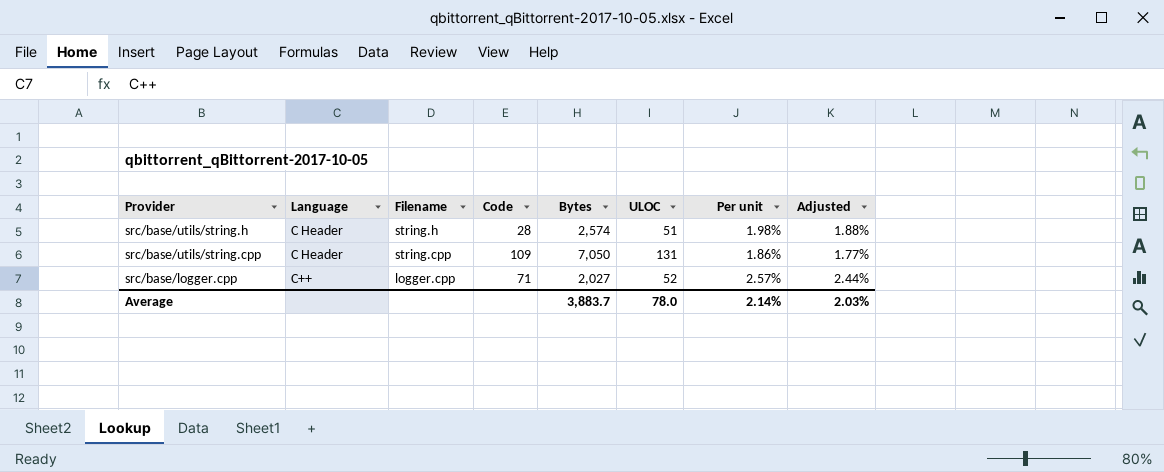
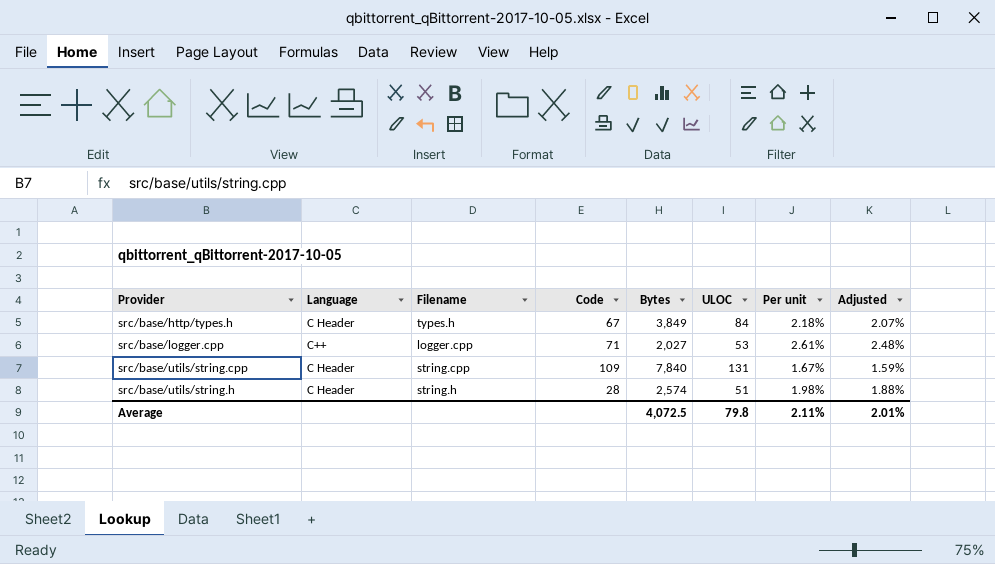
row order: Provider descending -> Provider ascending
row src/base/http/types.h: none -> C Header | types.h | 67 | 3,849 | 84 | 2.18% | 2.07%
src/base/logger.cpp | ULOC: 52 -> 53
src/base/logger.cpp | Per unit: 2.57% -> 2.61%
src/base/logger.cpp | Adjusted: 2.44% -> 2.48%
src/base/utils/string.cpp | Bytes: 7,050 -> 7,840
src/base/utils/string.cpp | Per unit: 1.86% -> 1.67%
src/base/utils/string.cpp | Adjusted: 1.77% -> 1.59%
Average | Bytes: 3,883.7 -> 4,072.5
Average | ULOC: 78.0 -> 79.8
Average | Per unit: 2.14% -> 2.11%
Average | Adjusted: 2.03% -> 2.01%

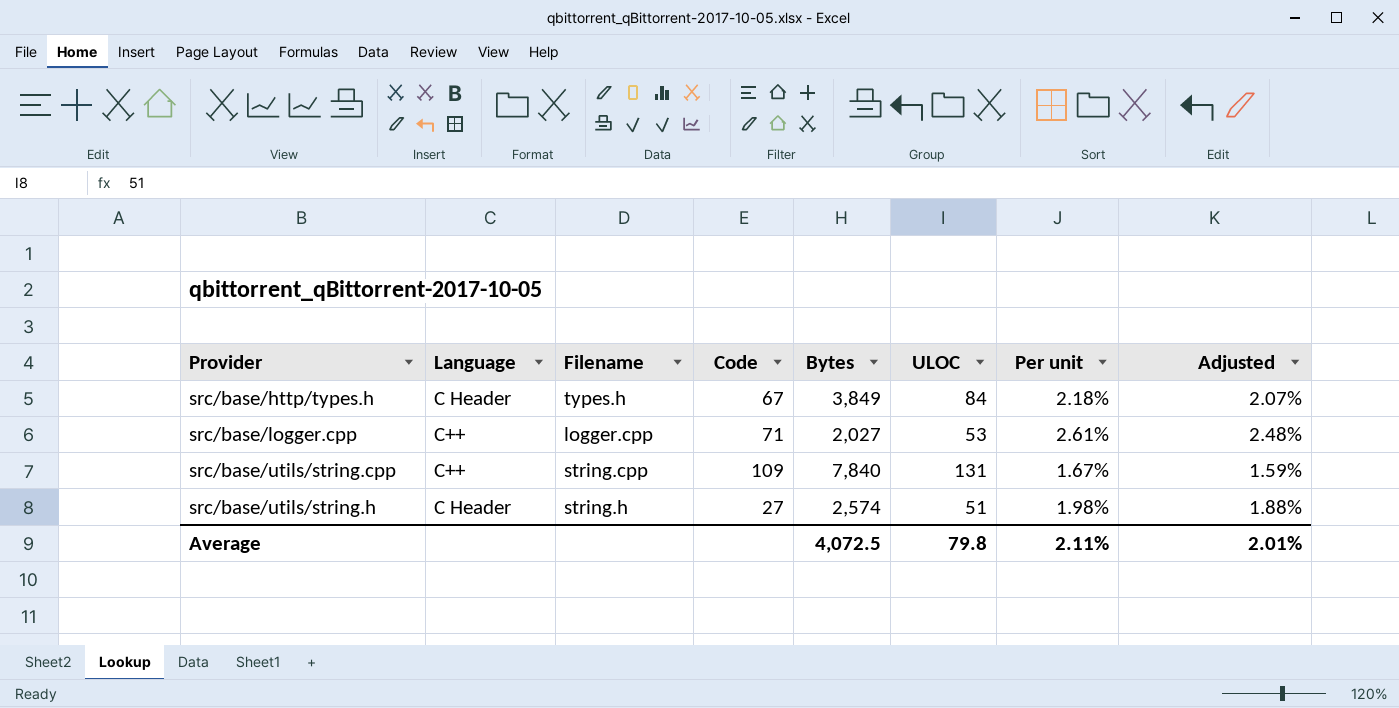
src/base/utils/string.cpp | Language: C Header -> C++
src/base/utils/string.h | Code: 28 -> 27

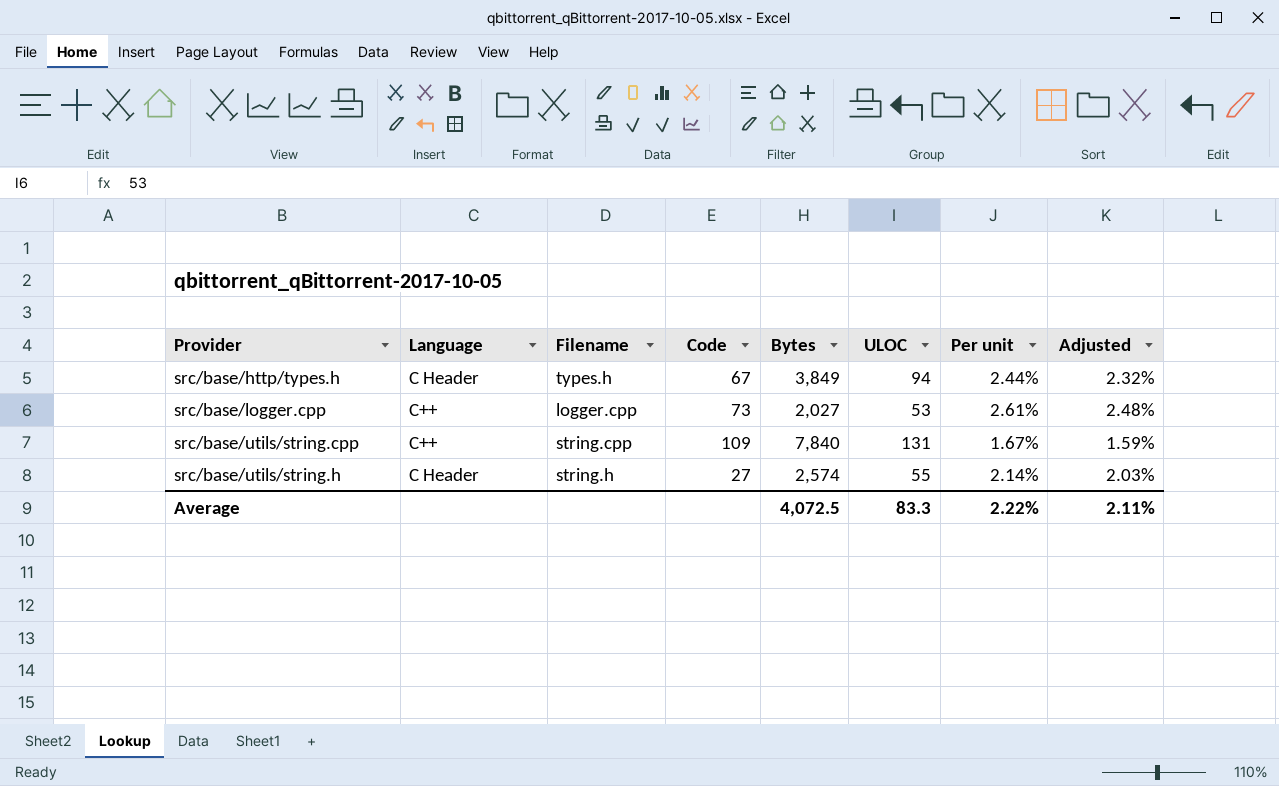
src/base/http/types.h | ULOC: 84 -> 94
src/base/http/types.h | Per unit: 2.18% -> 2.44%
src/base/http/types.h | Adjusted: 2.07% -> 2.32%
src/base/logger.cpp | Code: 71 -> 73
src/base/utils/string.h | ULOC: 51 -> 55
src/base/utils/string.h | Per unit: 1.98% -> 2.14%
src/base/utils/string.h | Adjusted: 1.88% -> 2.03%
Average | ULOC: 79.8 -> 83.3
Average | Per unit: 2.11% -> 2.22%
Average | Adjusted: 2.01% -> 2.11%

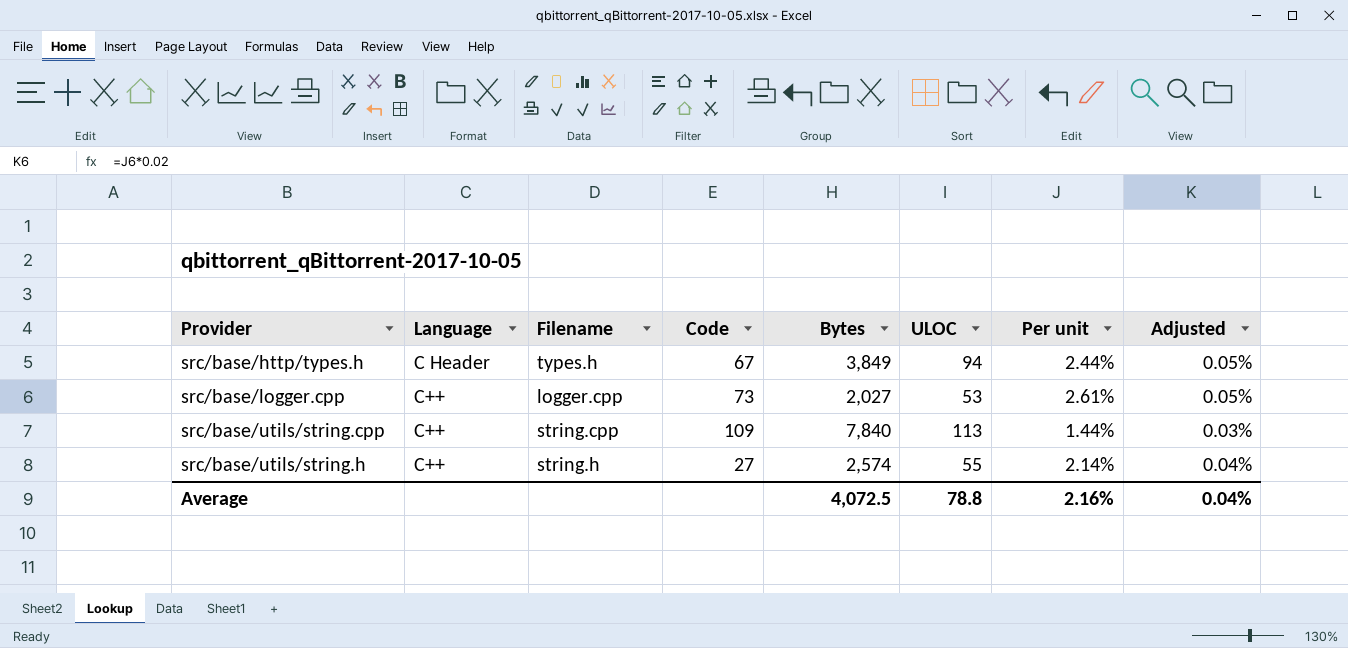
column Adjusted | formula: [Per unit] * 0.95 -> [Per unit] * 0.02
src/base/utils/string.cpp | ULOC: 131 -> 113
src/base/utils/string.cpp | Per unit: 1.67% -> 1.44%
src/base/utils/string.h | Language: C Header -> C++
Average | ULOC: 83.3 -> 78.8
Average | Per unit: 2.22% -> 2.16%
Average | Adjusted: 2.11% -> 0.04%

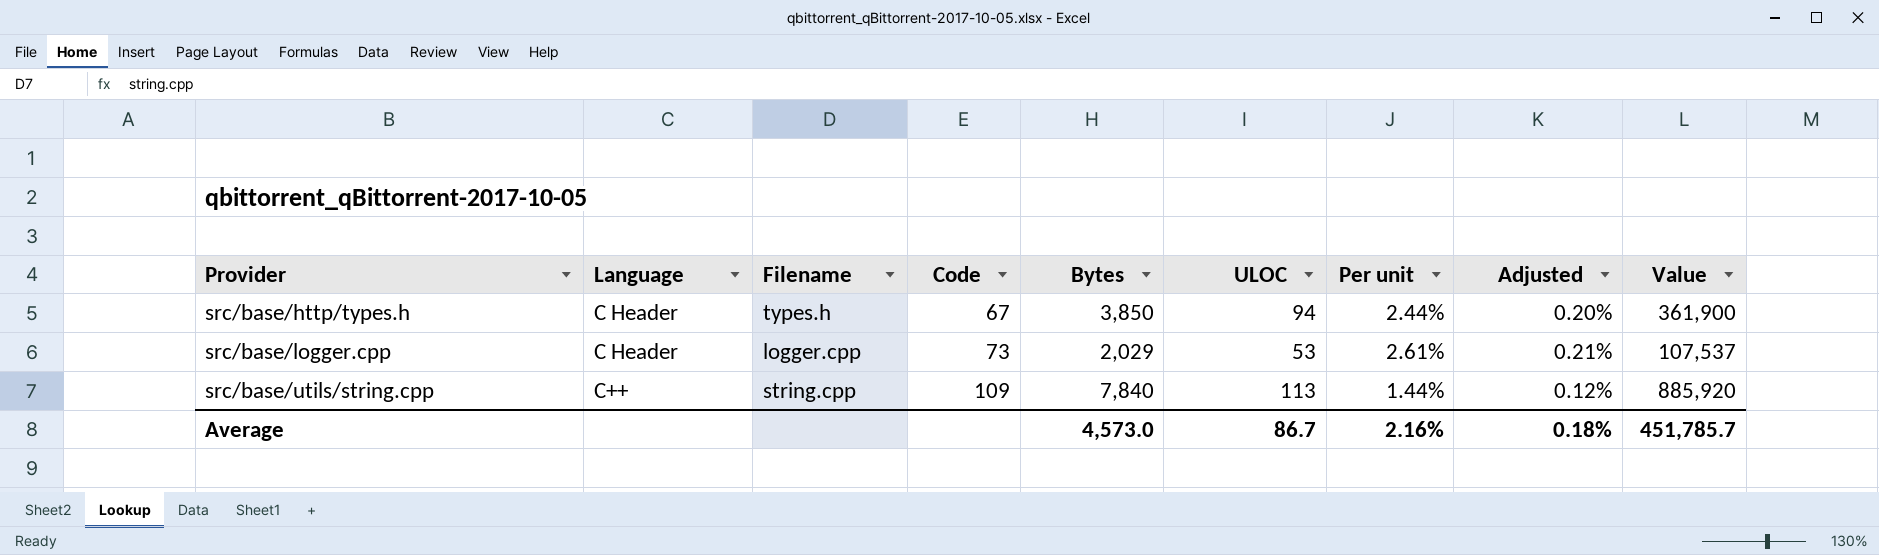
column Adjusted | formula: [Per unit] * 0.02 -> [Per unit] * 0.08
column Value | formula: none -> [Bytes] * [ULOC]
row src/base/utils/string.h: C++ | string.h | 27 | 2,574 | 55 | 2.14% | 0.04% -> none
src/base/http/types.h | Bytes: 3,849 -> 3,850
src/base/logger.cpp | Language: C++ -> C Header
src/base/logger.cpp | Bytes: 2,027 -> 2,029
Average | Bytes: 4,072.5 -> 4,573.0
Average | ULOC: 78.8 -> 86.7
Average | Adjusted: 0.04% -> 0.18%

